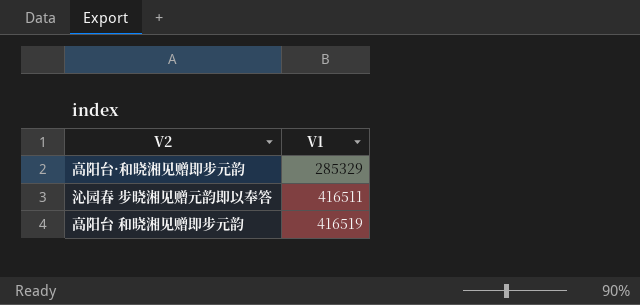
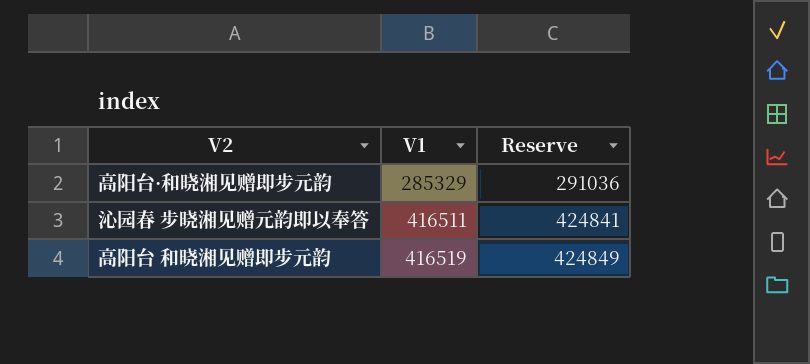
column Reserve | formula: none -> [V1] * 1.02

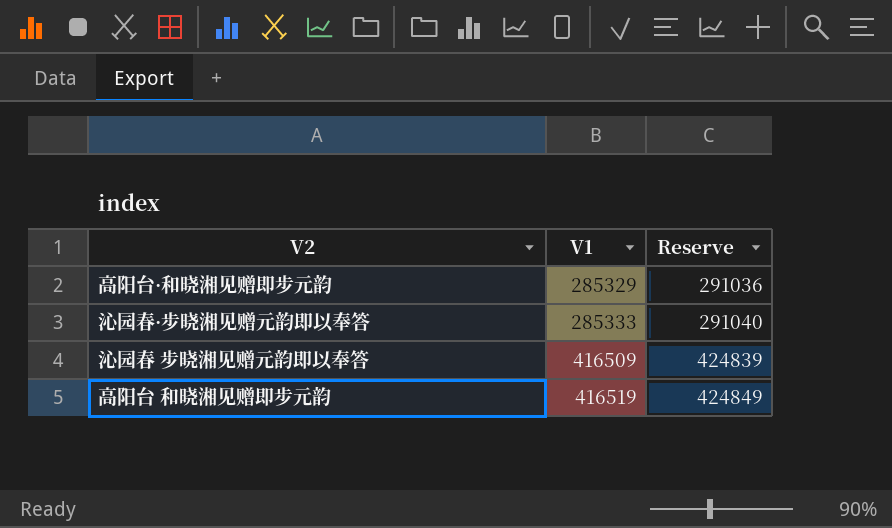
row 沁园春·步晓湘见赠元韵即以奉答: none -> 285333 | 291040
沁园春 步晓湘见赠元韵即以奉答 | V1: 416511 -> 416509
沁园春 步晓湘见赠元韵即以奉答 | Reserve: 424841 -> 424839

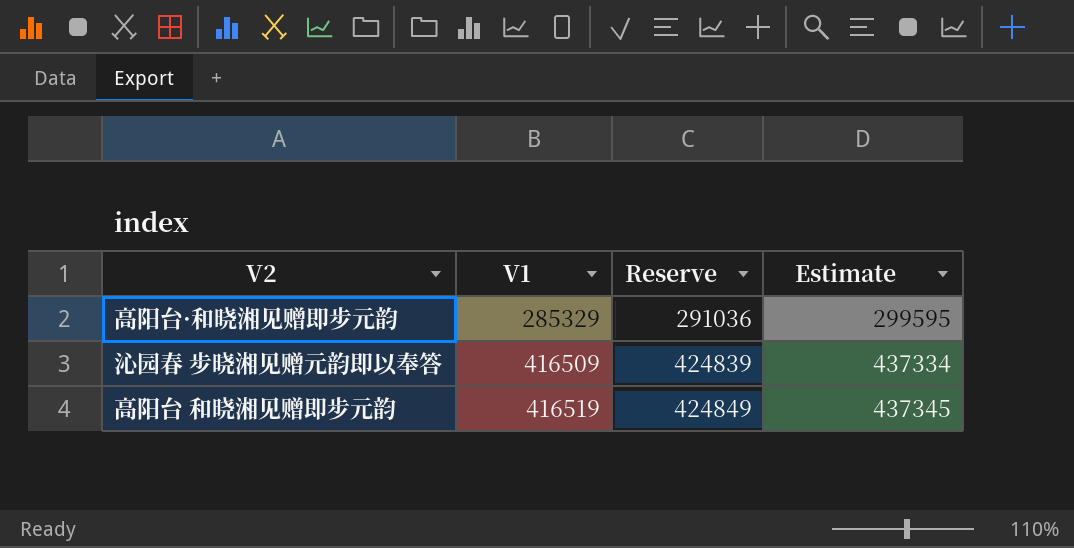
column Estimate | formula: none -> [V1] * 1.05
row 沁园春·步晓湘见赠元韵即以奉答: 285333 | 291040 -> none

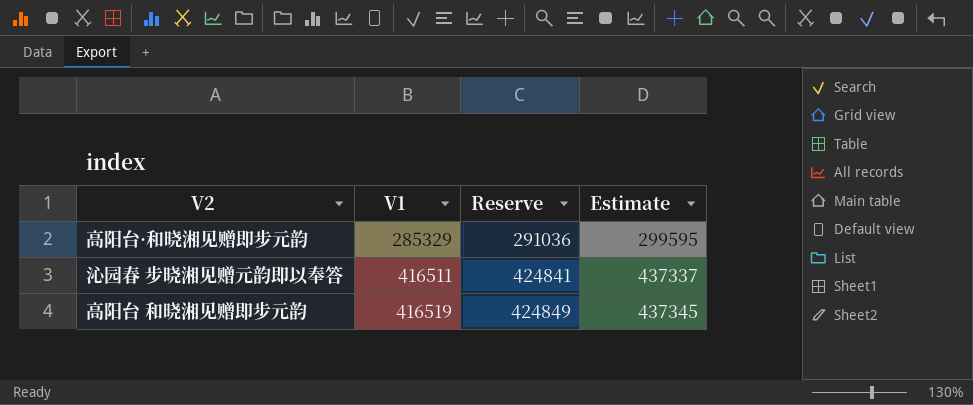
沁园春 步晓湘见赠元韵即以奉答 | V1: 416509 -> 416511
沁园春 步晓湘见赠元韵即以奉答 | Reserve: 424839 -> 424841
沁园春 步晓湘见赠元韵即以奉答 | Estimate: 437334 -> 437337

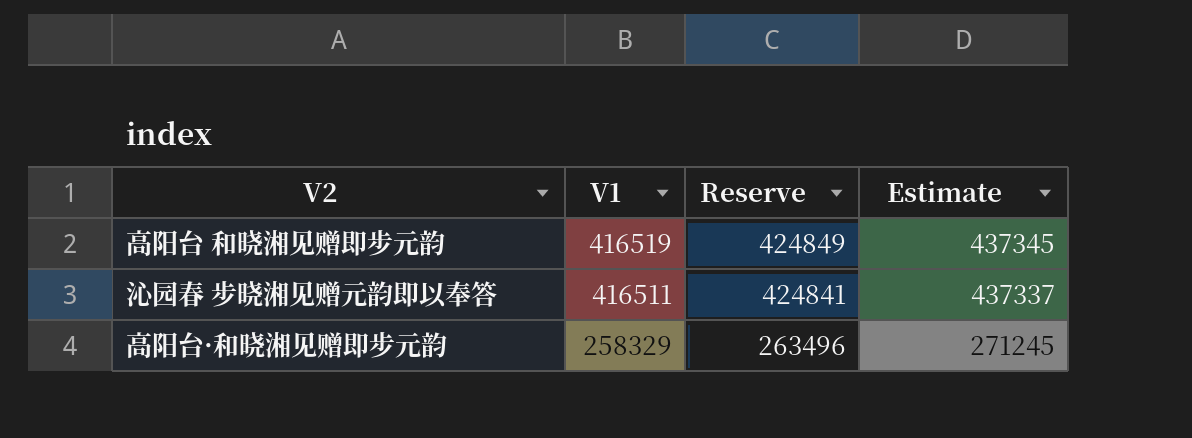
row order: V1 ascending -> V1 descending
高阳台·和晓湘见赠即步元韵 | V1: 285329 -> 258329
高阳台·和晓湘见赠即步元韵 | Reserve: 291036 -> 263496
高阳台·和晓湘见赠即步元韵 | Estimate: 299595 -> 271245

